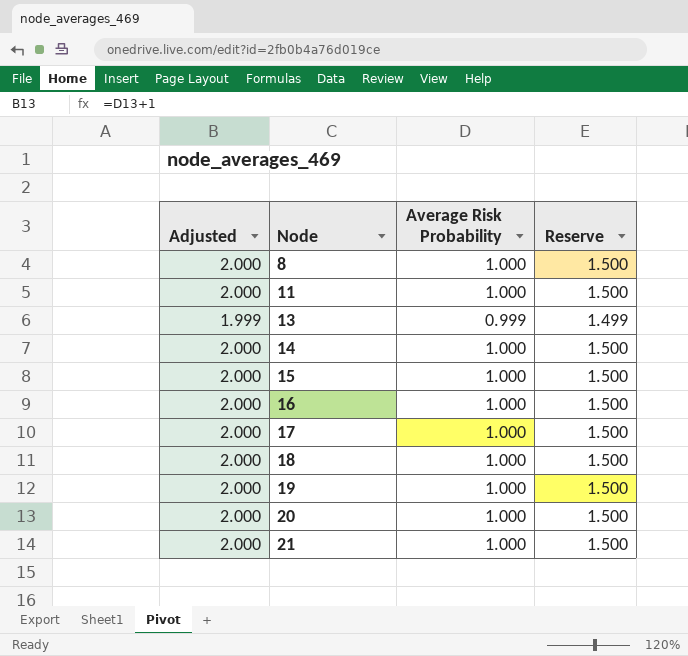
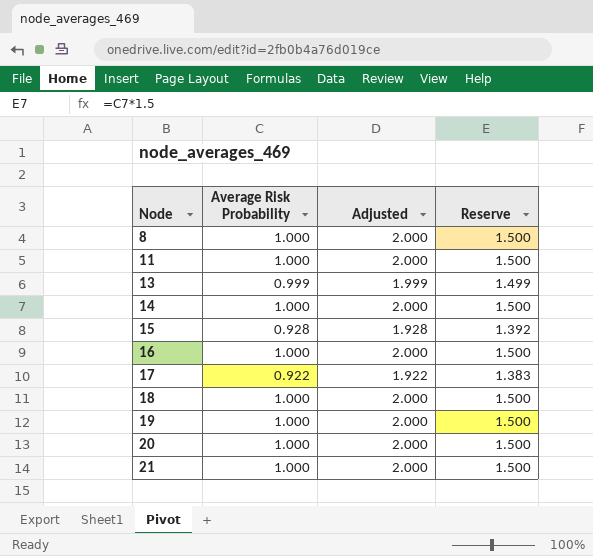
column Adjusted | position: 1 -> 3
15 | Average Risk Probability: 1.000 -> 0.928
15 | Adjusted: 2.000 -> 1.928
15 | Reserve: 1.500 -> 1.392
17 | Average Risk Probability: 1.000 -> 0.922
17 | Adjusted: 2.000 -> 1.922
17 | Reserve: 1.500 -> 1.383

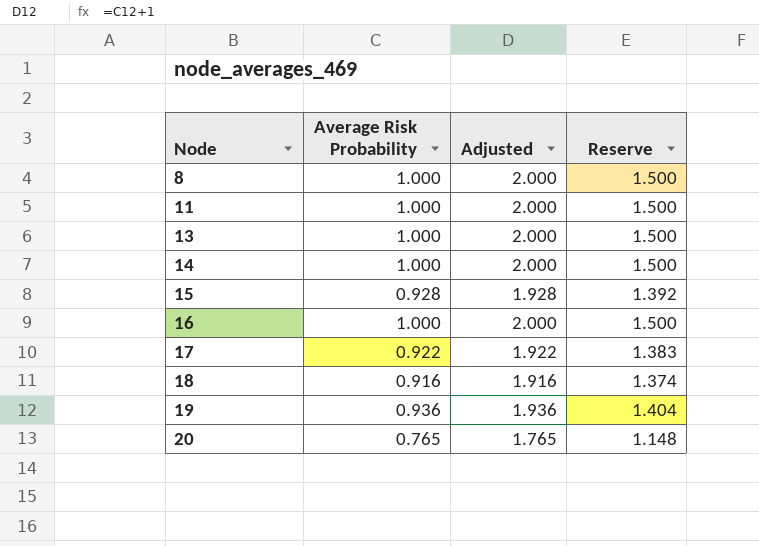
row 21: 1.000 | 2.000 | 1.500 -> none
13 | Average Risk Probability: 0.999 -> 1.000
13 | Adjusted: 1.999 -> 2.000
13 | Reserve: 1.499 -> 1.500
18 | Average Risk Probability: 1.000 -> 0.916
18 | Adjusted: 2.000 -> 1.916
18 | Reserve: 1.500 -> 1.374
19 | Average Risk Probability: 1.000 -> 0.936
19 | Adjusted: 2.000 -> 1.936
19 | Reserve: 1.500 -> 1.404
20 | Average Risk Probability: 1.000 -> 0.765
20 | Adjusted: 2.000 -> 1.765
20 | Reserve: 1.500 -> 1.148

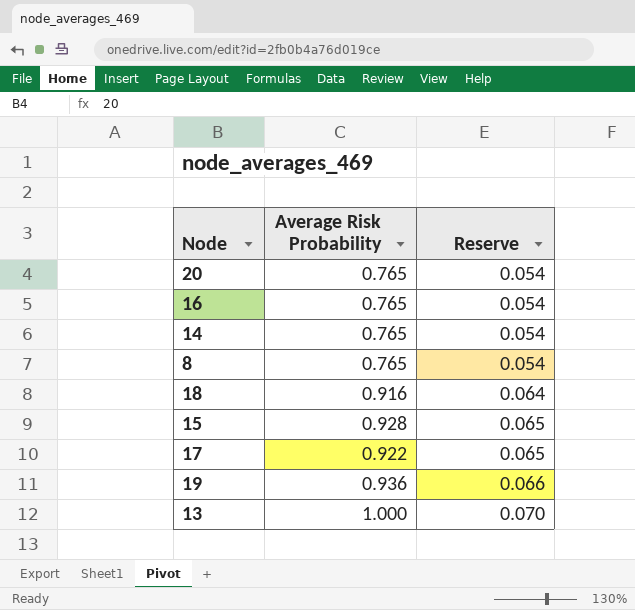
row order: Node ascending -> Reserve ascending
column Adjusted | formula: [Average Risk Probability] + 1 -> none
column Reserve | formula: [Average Risk Probability] * 1.5 -> [Average Risk Probability] * 0.07
row 11: 1.000 | 2.000 | 1.500 -> none
16 | Average Risk Probability: 1.000 -> 0.765
14 | Average Risk Probability: 1.000 -> 0.765
8 | Average Risk Probability: 1.000 -> 0.765

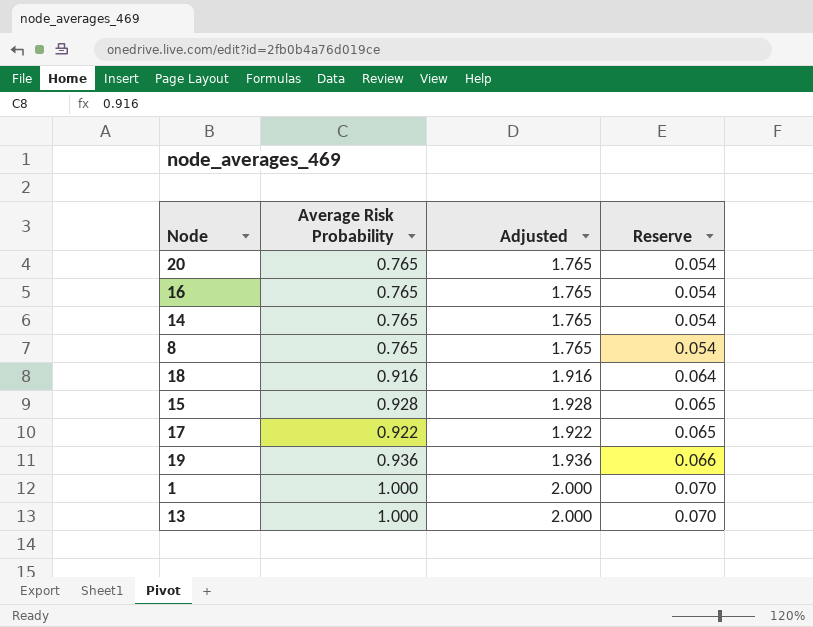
column Adjusted | formula: none -> [Average Risk Probability] + 1
row 1: none -> 1.000 | 2.000 | 0.070

